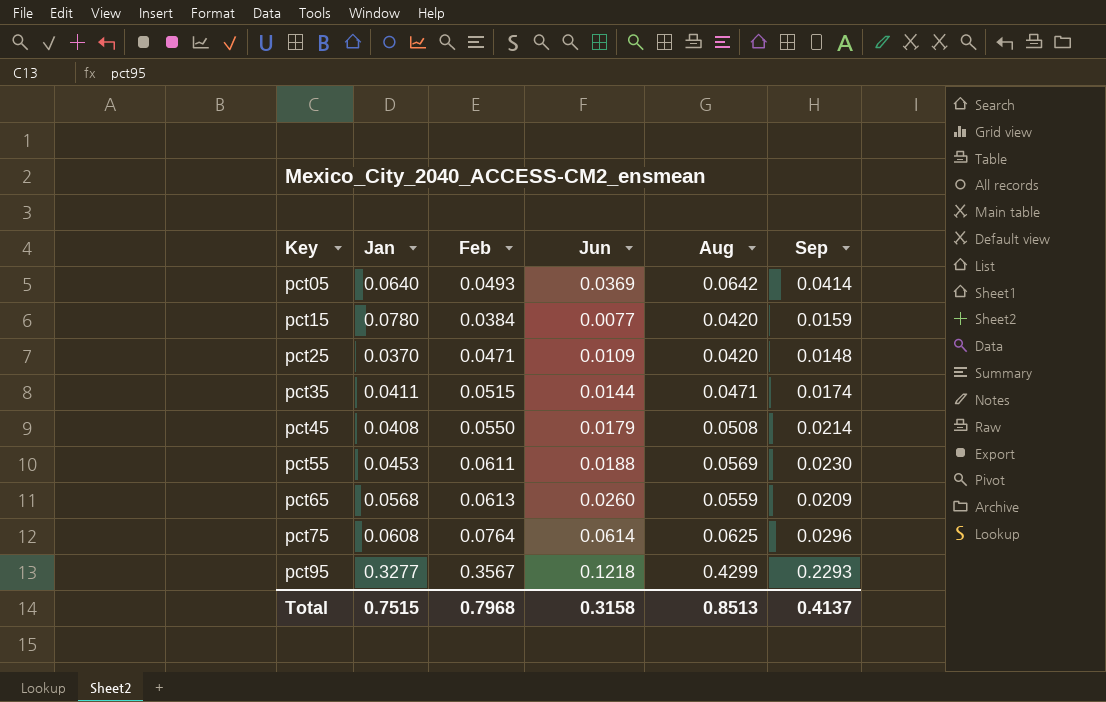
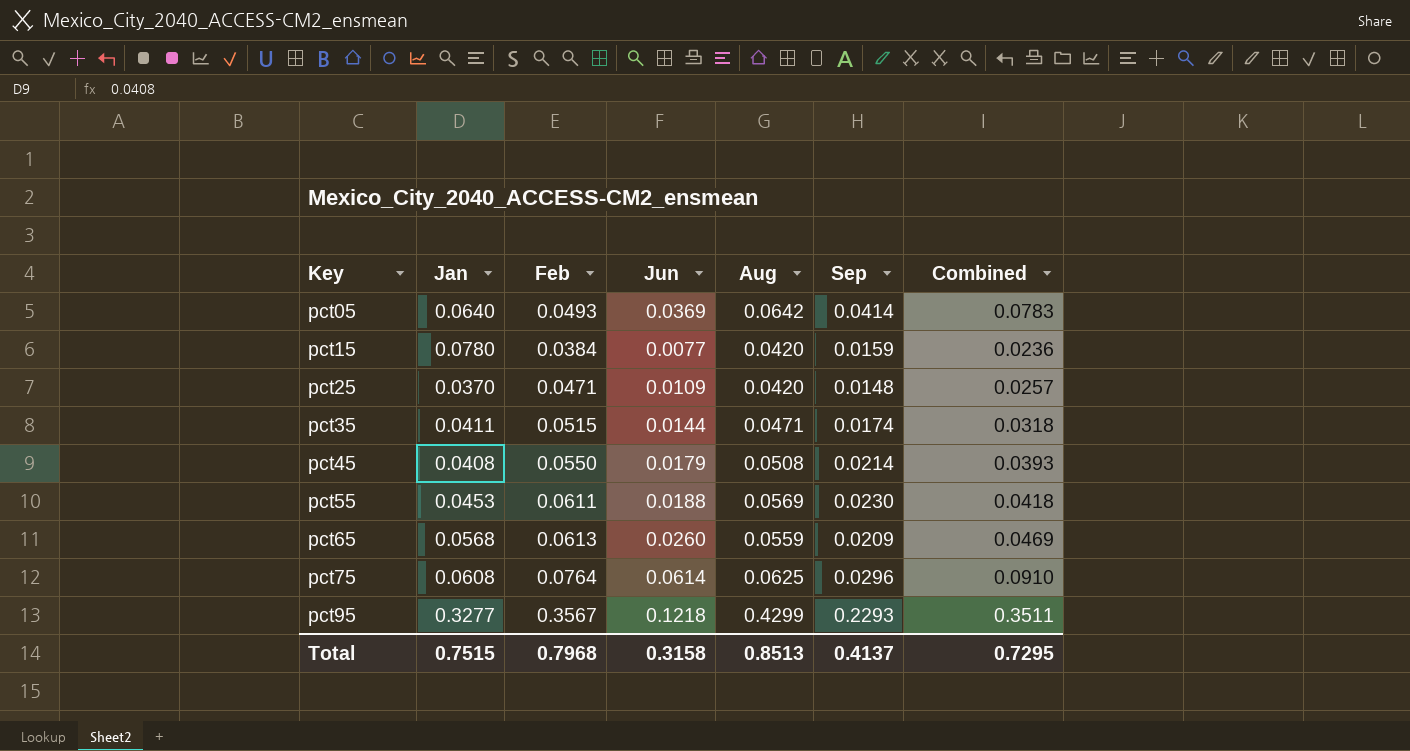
column Combined | formula: none -> [Jun] + [Sep]

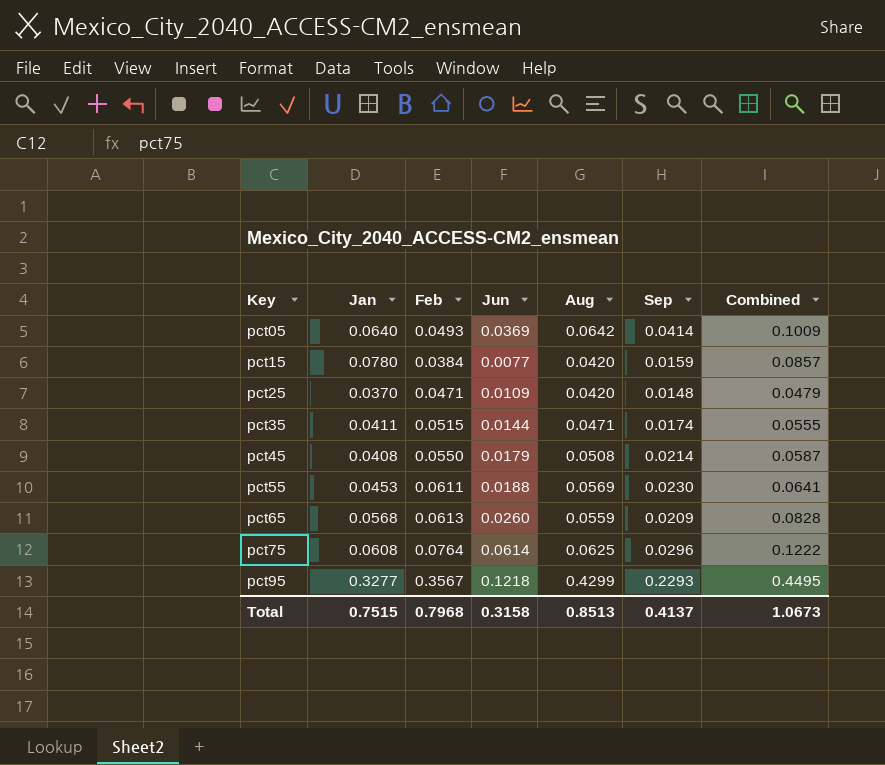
column Combined | formula: [Jun] + [Sep] -> [Jan] + [Jun]
Total | Combined: 0.7295 -> 1.0673

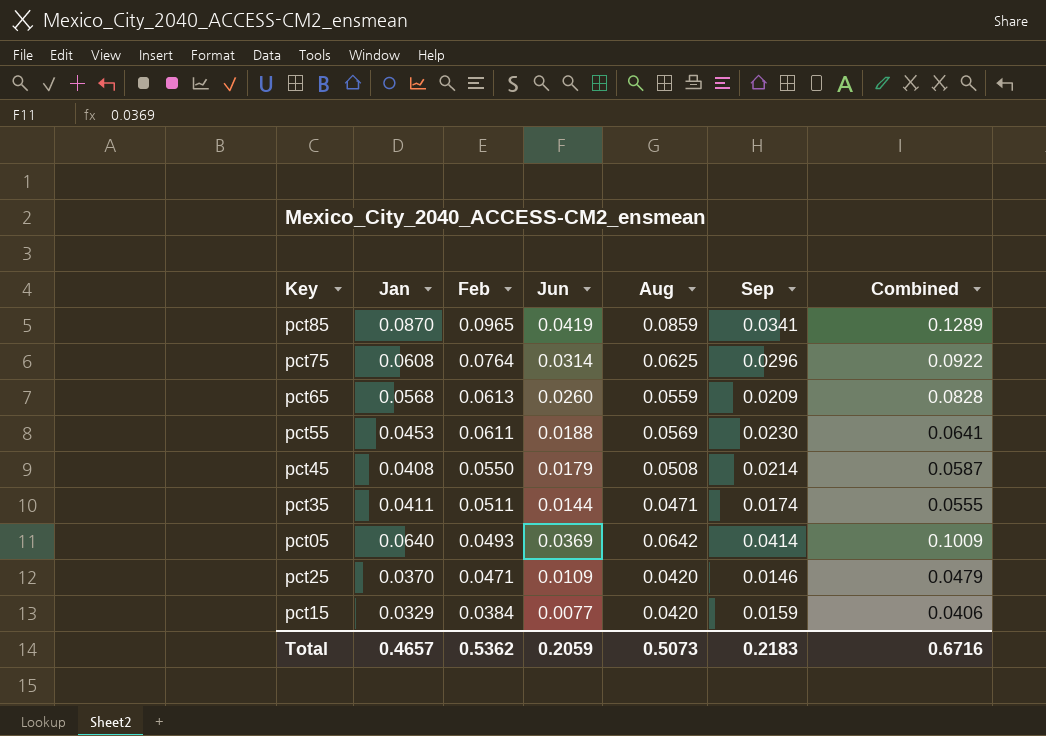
row order: Key ascending -> Feb descending
row pct95: 0.3277 | 0.3567 | 0.1218 | 0.4299 | 0.2293 | 0.4495 -> none
row pct85: none -> 0.0870 | 0.0965 | 0.0419 | 0.0859 | 0.0341 | 0.1289
pct75 | Jun: 0.0614 -> 0.0314
pct75 | Combined: 0.1222 -> 0.0922
pct35 | Feb: 0.0515 -> 0.0511
pct25 | Sep: 0.0148 -> 0.0146
pct15 | Jan: 0.0780 -> 0.0329
pct15 | Combined: 0.0857 -> 0.0406
Total | Jan: 0.7515 -> 0.4657
Total | Feb: 0.7968 -> 0.5362
Total | Jun: 0.3158 -> 0.2059
Total | Aug: 0.8513 -> 0.5073
Total | Sep: 0.4137 -> 0.2183
Total | Combined: 1.0673 -> 0.6716

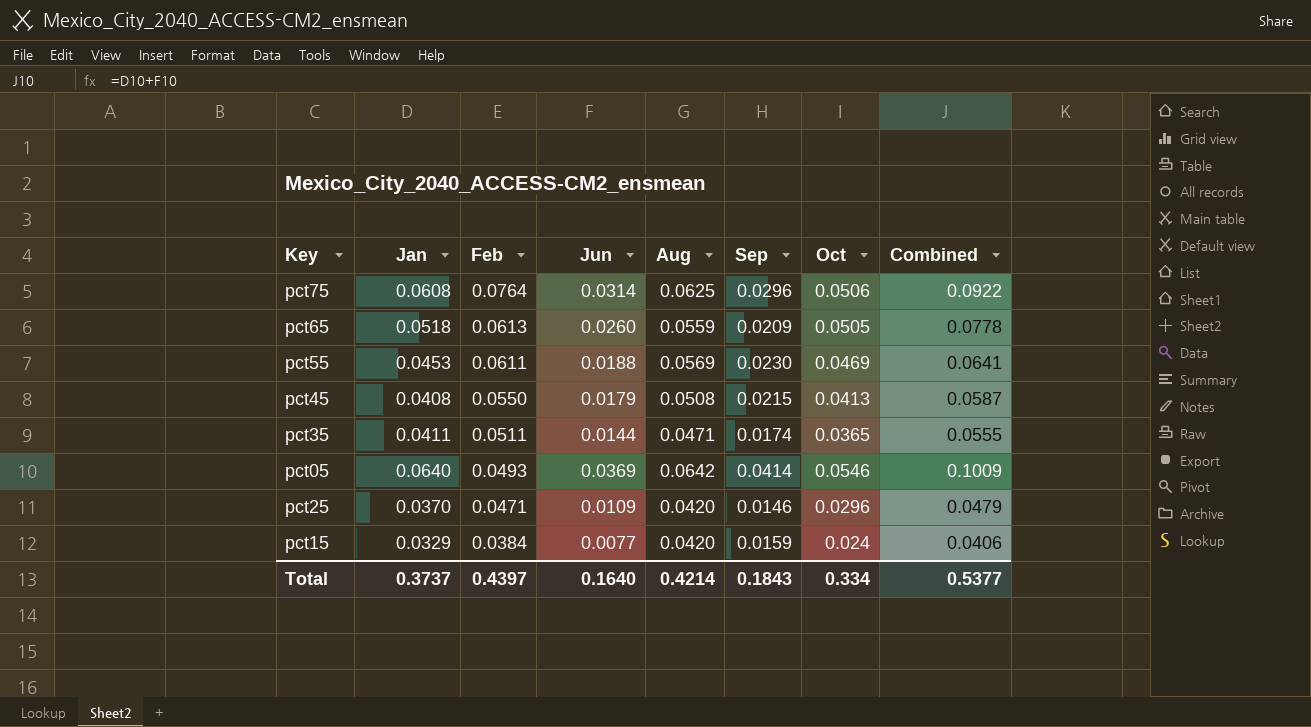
column Oct | position: none -> 7
row pct85: 0.0870 | 0.0965 | 0.0419 | 0.0859 | 0.0341 | 0.1289 -> none
pct65 | Jan: 0.0568 -> 0.0518
pct65 | Combined: 0.0828 -> 0.0778
pct45 | Sep: 0.0214 -> 0.0215
Total | Jan: 0.4657 -> 0.3737
Total | Feb: 0.5362 -> 0.4397
Total | Jun: 0.2059 -> 0.1640
Total | Aug: 0.5073 -> 0.4214
Total | Sep: 0.2183 -> 0.1843
Total | Combined: 0.6716 -> 0.5377

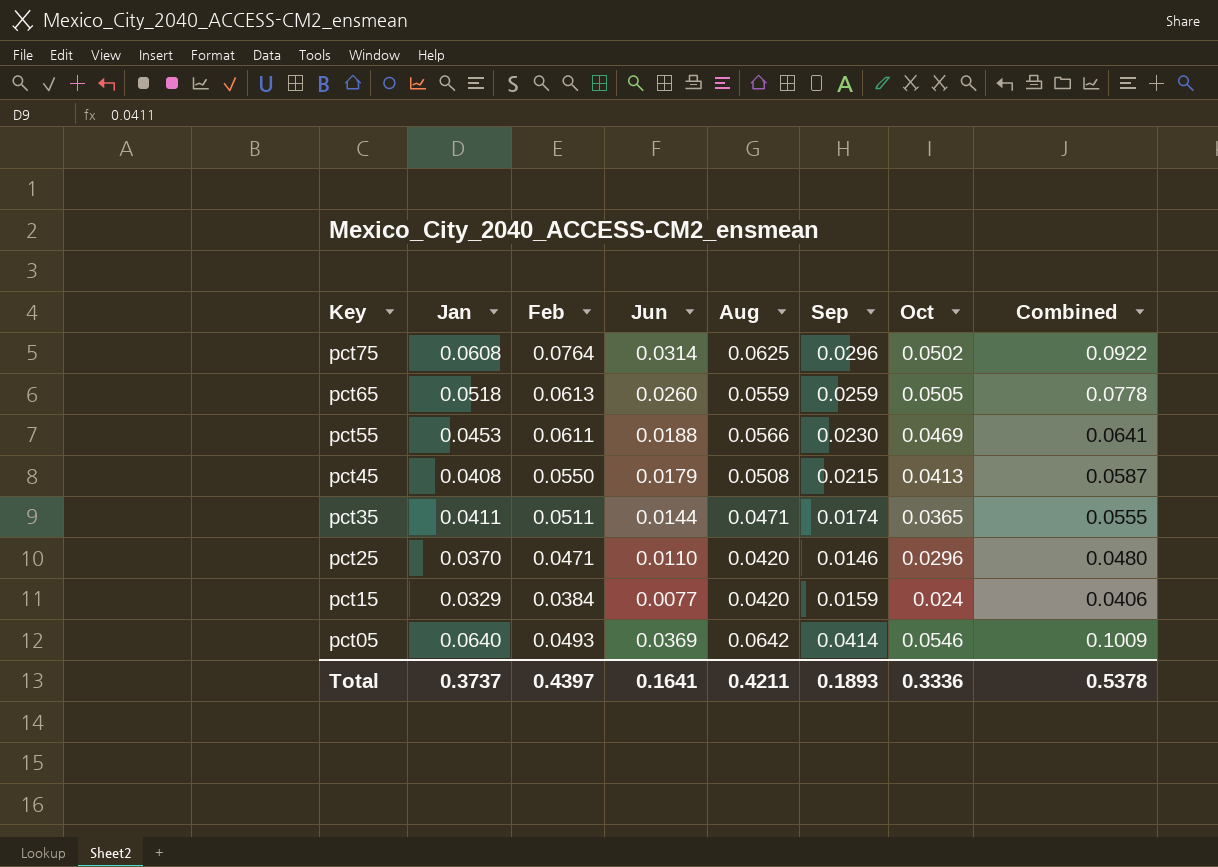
row order: Feb descending -> Key descending
pct75 | Oct: 0.0506 -> 0.0502
pct65 | Sep: 0.0209 -> 0.0259
pct55 | Aug: 0.0569 -> 0.0566
pct25 | Jun: 0.0109 -> 0.0110
pct25 | Combined: 0.0479 -> 0.0480
Total | Jun: 0.1640 -> 0.1641
Total | Aug: 0.4214 -> 0.4211
Total | Sep: 0.1843 -> 0.1893
Total | Oct: 0.334 -> 0.3336
Total | Combined: 0.5377 -> 0.5378

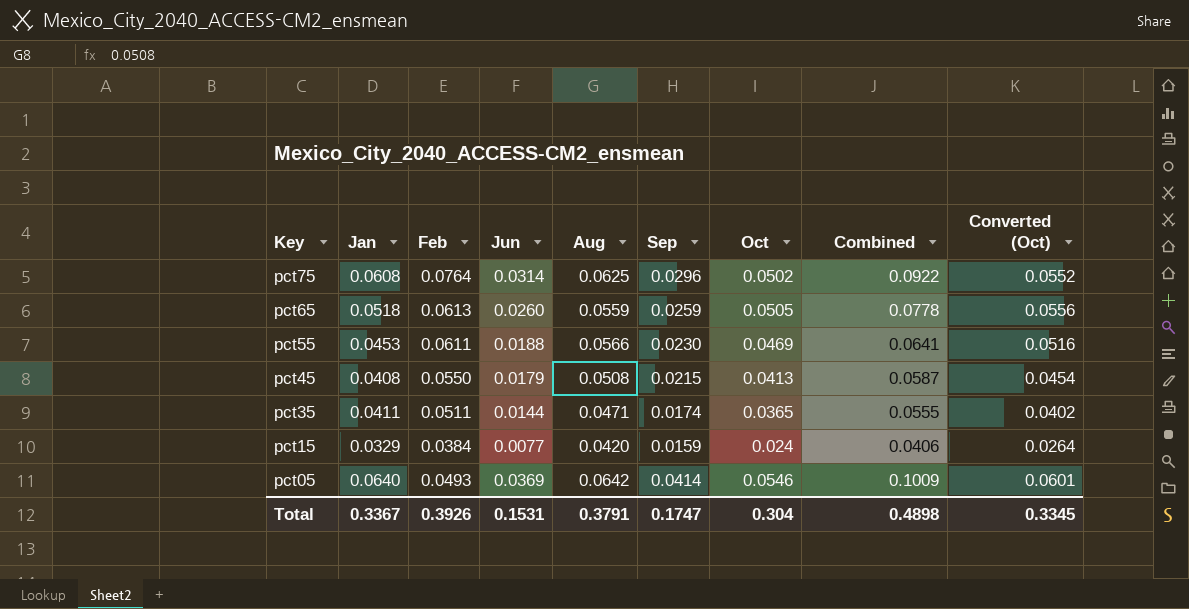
column Converted (Oct) | formula: none -> [Oct] * 1.1
row pct25: 0.0370 | 0.0471 | 0.0110 | 0.0420 | 0.0146 | 0.0296 | 0.0480 -> none
Total | Jan: 0.3737 -> 0.3367
Total | Feb: 0.4397 -> 0.3926
Total | Jun: 0.1641 -> 0.1531
Total | Aug: 0.4211 -> 0.3791
Total | Sep: 0.1893 -> 0.1747
Total | Oct: 0.3336 -> 0.304
Total | Combined: 0.5378 -> 0.4898

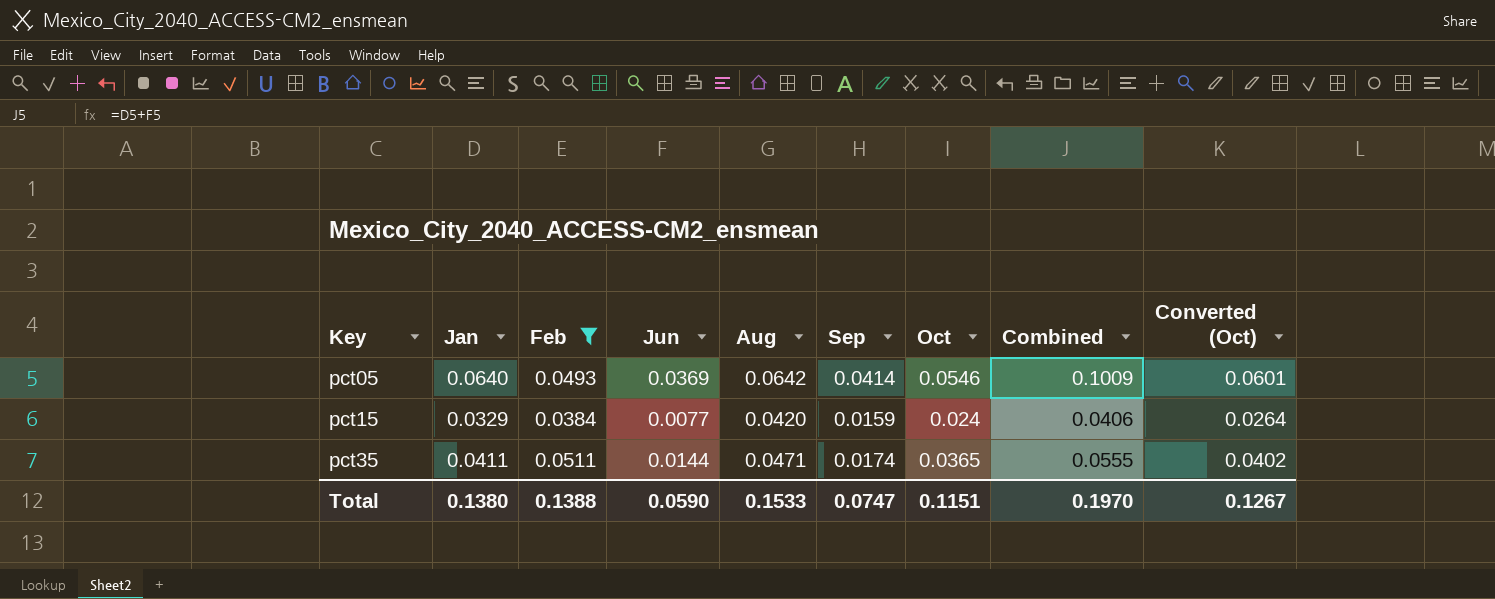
filter: none -> Feb <= 0.0511
row order: Key descending -> Key ascending
Total | Jan: 0.3367 -> 0.1380
Total | Feb: 0.3926 -> 0.1388
Total | Jun: 0.1531 -> 0.0590
Total | Aug: 0.3791 -> 0.1533
Total | Sep: 0.1747 -> 0.0747
Total | Oct: 0.304 -> 0.1151
Total | Combined: 0.4898 -> 0.1970
Total | Converted (Oct): 0.3345 -> 0.1267

